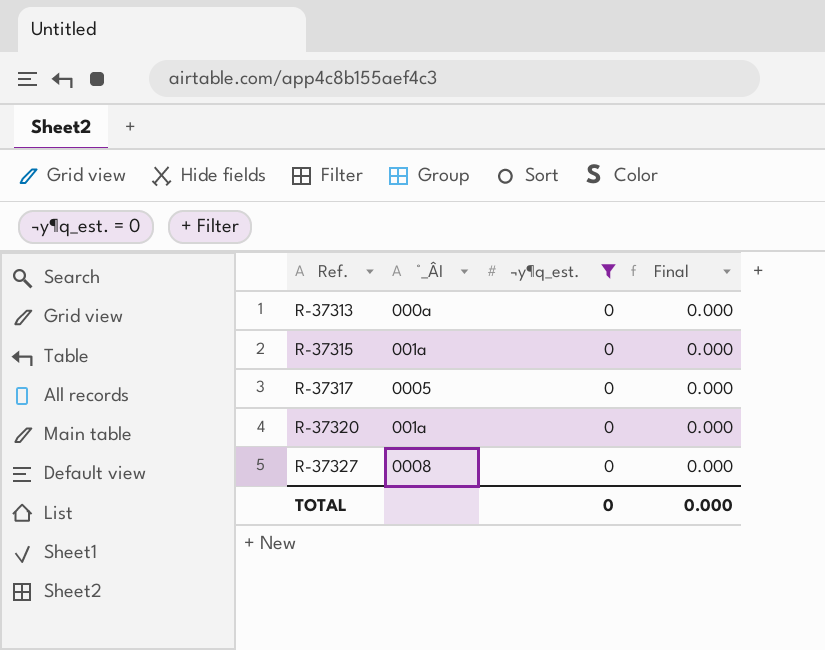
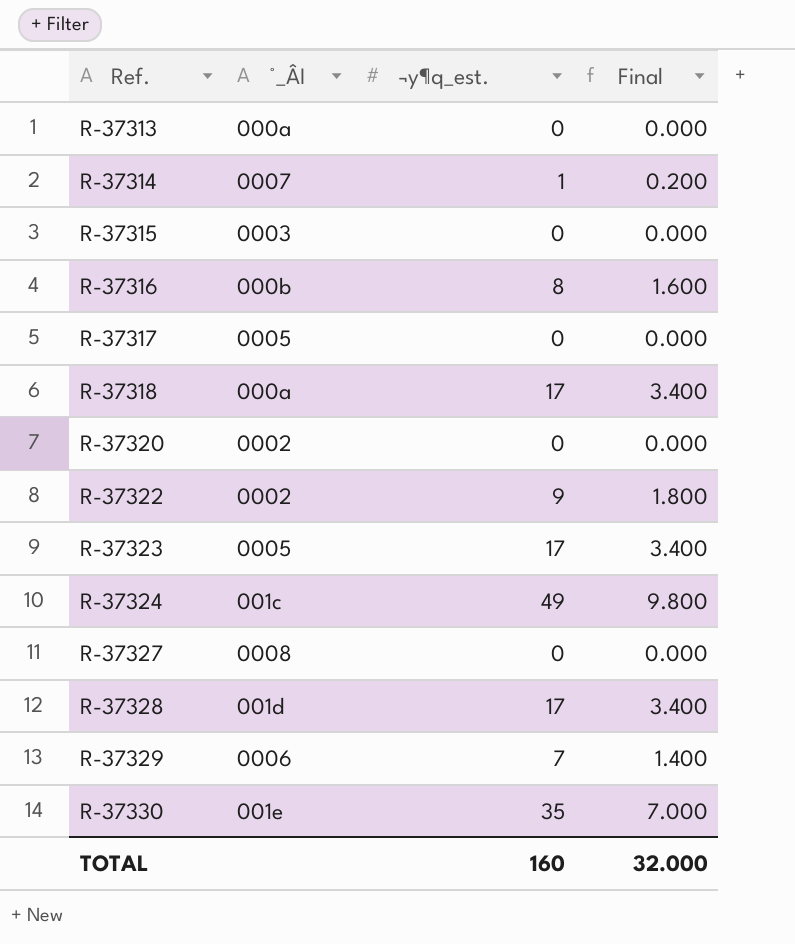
filter: ¬y¶q_est. = 0 -> none
R-37315 | °_ÂI: 001a -> 0003
R-37320 | °_ÂI: 001a -> 0002
TOTAL | ¬y¶q_est.: 0 -> 160
TOTAL | Final: 0.000 -> 32.000

